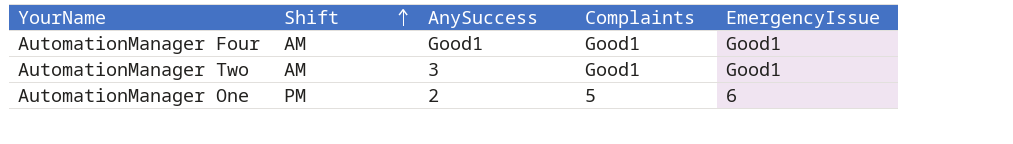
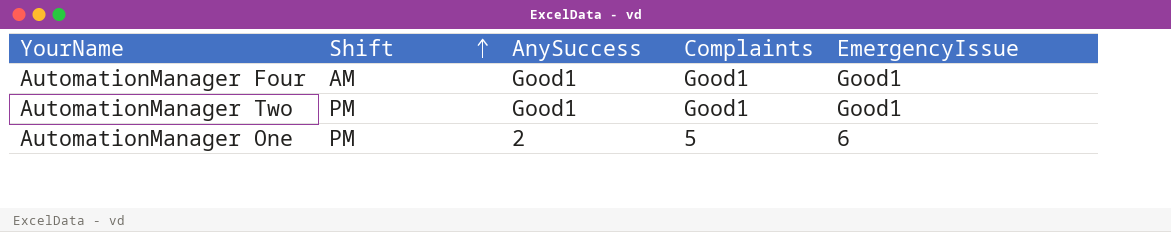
AutomationManager Two | Shift: AM -> PM
AutomationManager Two | AnySuccess: 3 -> Good1

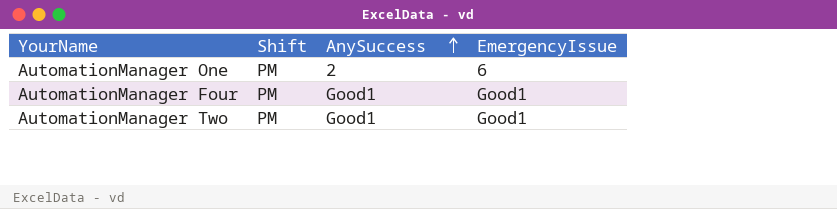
row order: Shift ascending -> AnySuccess ascending
column Complaints | position: 4 -> none
AutomationManager Four | Shift: AM -> PM

